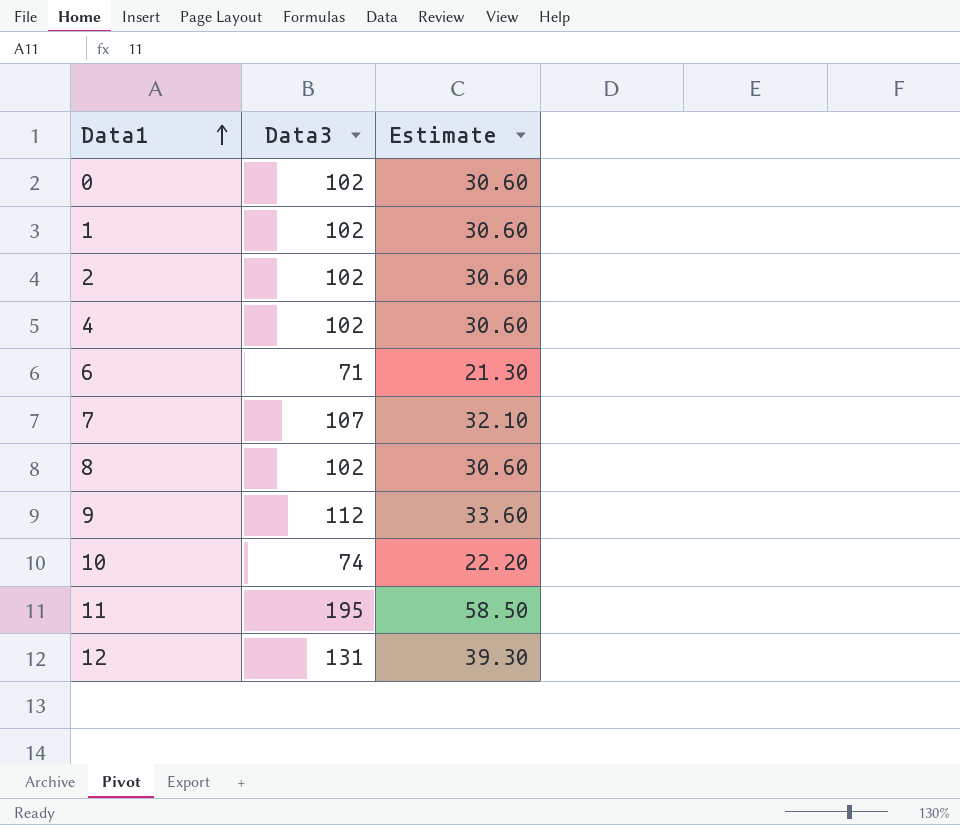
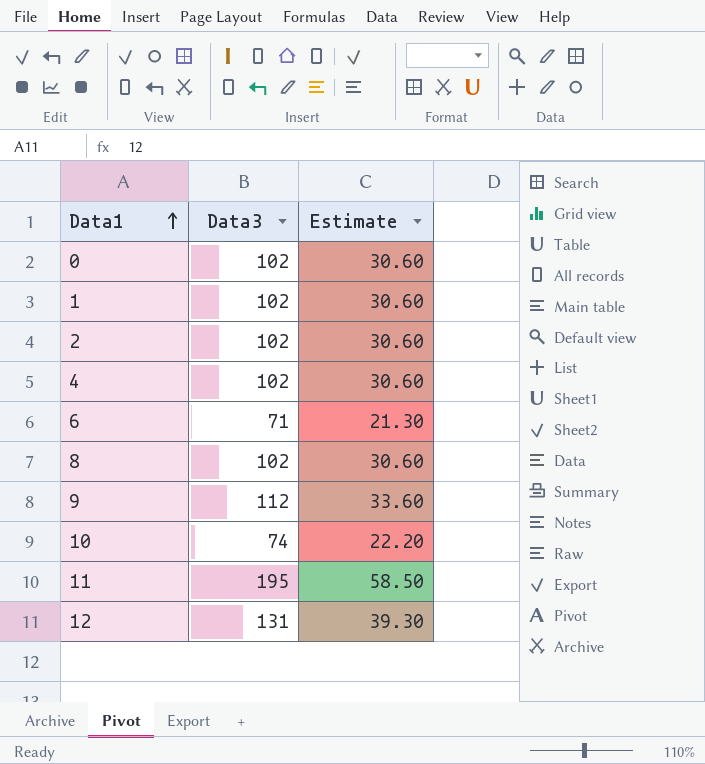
row 7: 107 | 32.10 -> none

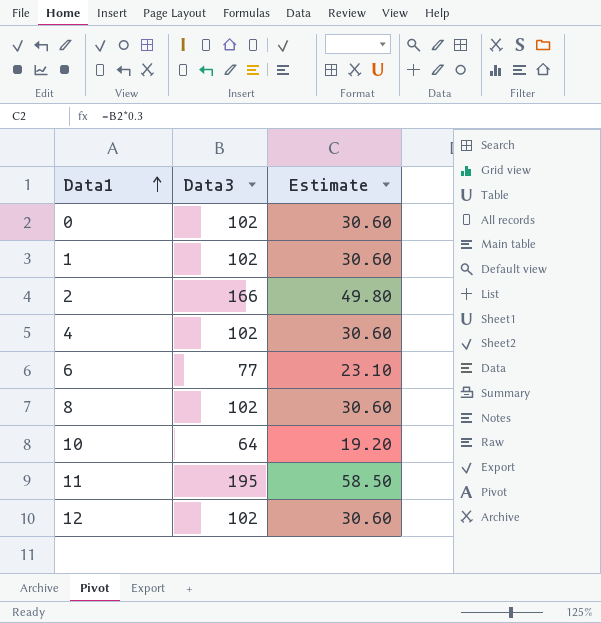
row 9: 112 | 33.60 -> none
2 | Data3: 102 -> 166
2 | Estimate: 30.60 -> 49.80
6 | Data3: 71 -> 77
6 | Estimate: 21.30 -> 23.10
10 | Data3: 74 -> 64
10 | Estimate: 22.20 -> 19.20
12 | Data3: 131 -> 102
12 | Estimate: 39.30 -> 30.60

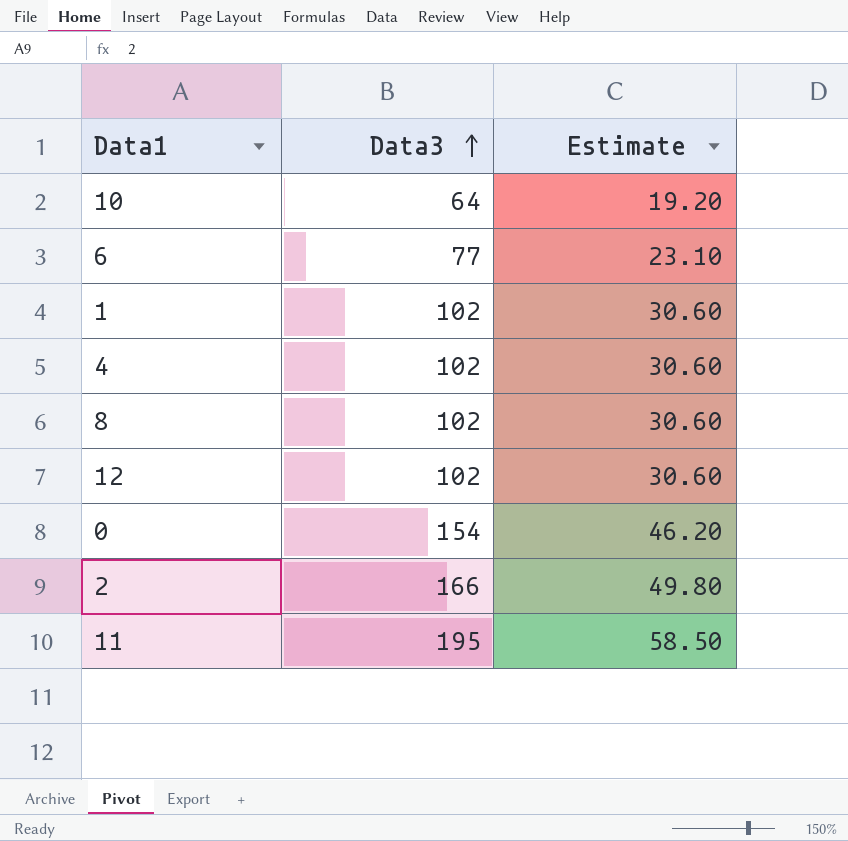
row order: Data1 ascending -> Data3 ascending
0 | Data3: 102 -> 154
0 | Estimate: 30.60 -> 46.20

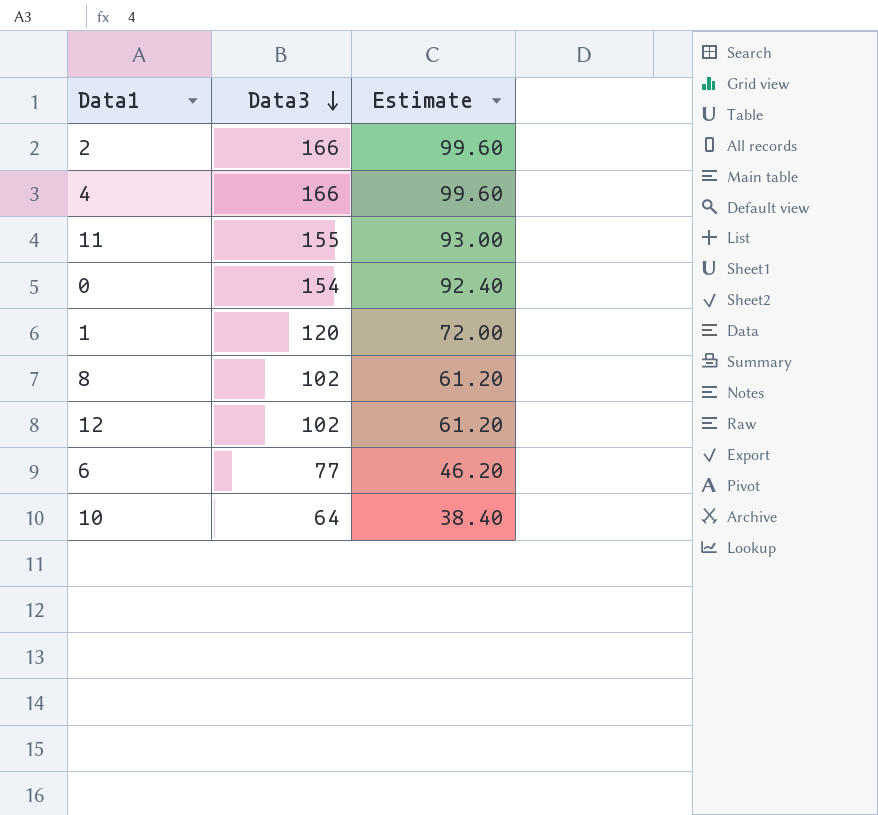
row order: Data3 ascending -> Data3 descending
column Estimate | formula: [Data3] * 0.3 -> [Data3] * 0.6
4 | Data3: 102 -> 166
11 | Data3: 195 -> 155
1 | Data3: 102 -> 120

